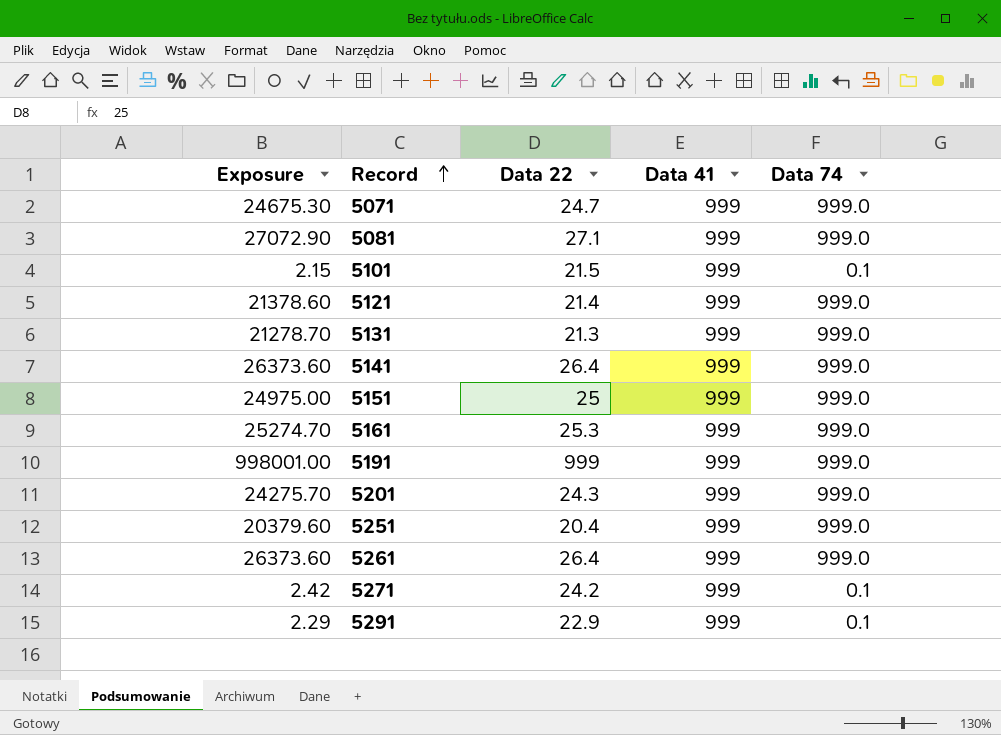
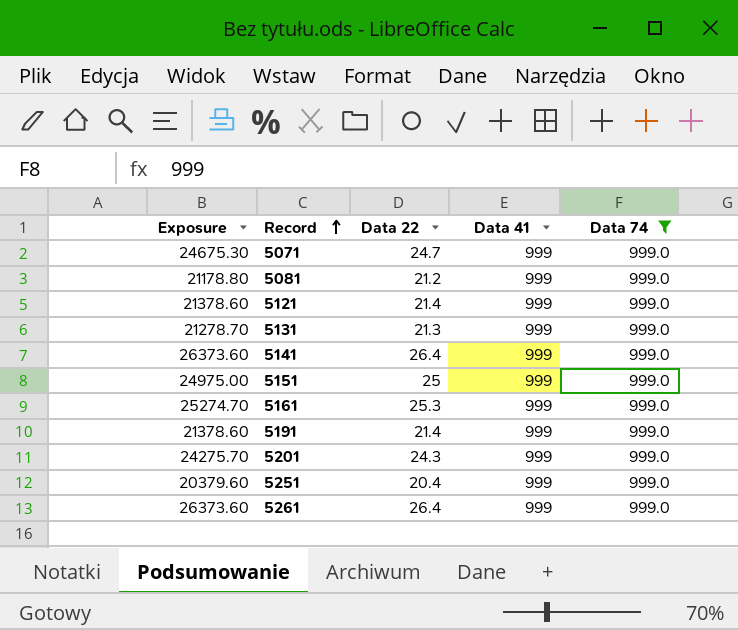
filter: none -> Data 74 = 999.0
5081 | Exposure: 27072.90 -> 21178.80
5081 | Data 22: 27.1 -> 21.2
5191 | Exposure: 998001.00 -> 21378.60
5191 | Data 22: 999 -> 21.4

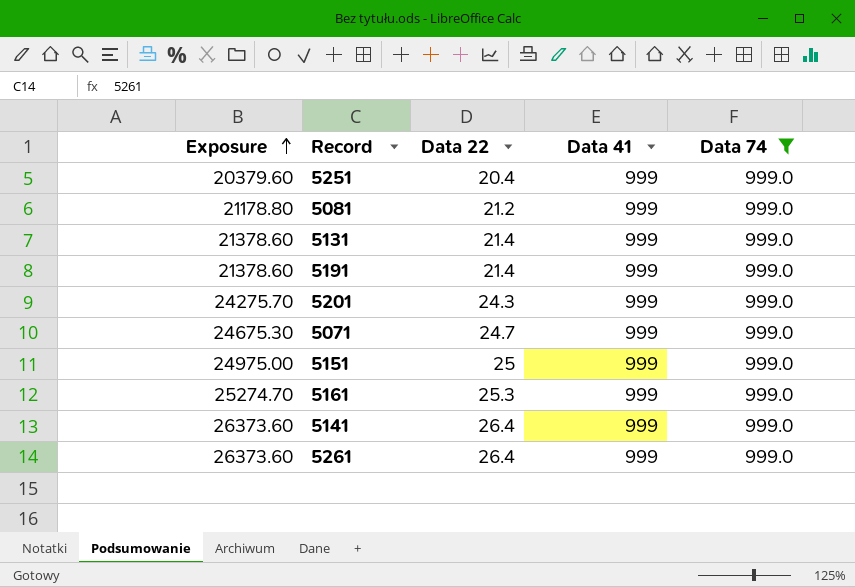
row order: Record ascending -> Exposure ascending
row 5121: 21378.60 | 21.4 | 999 | 999.0 -> none
5131 | Exposure: 21278.70 -> 21378.60
5131 | Data 22: 21.3 -> 21.4

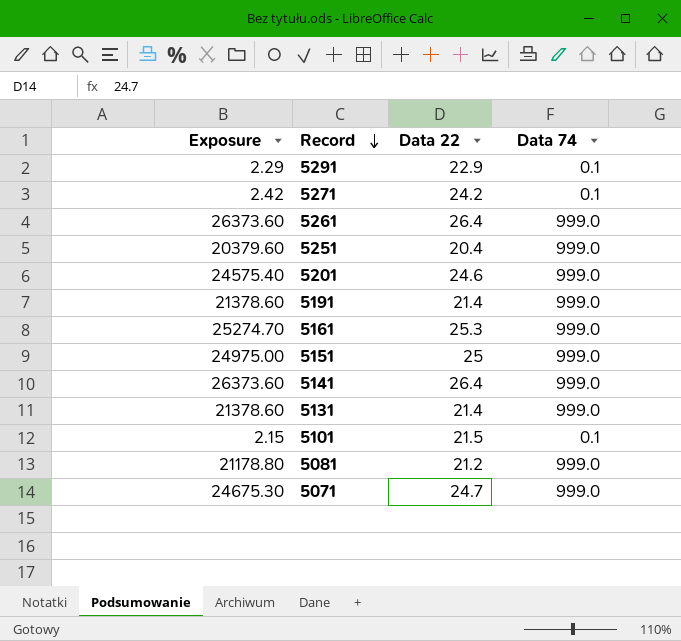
filter: Data 74 = 999.0 -> none
row order: Exposure ascending -> Record descending
column Data 41 | position: 4 -> none
5201 | Exposure: 24275.70 -> 24575.40
5201 | Data 22: 24.3 -> 24.6

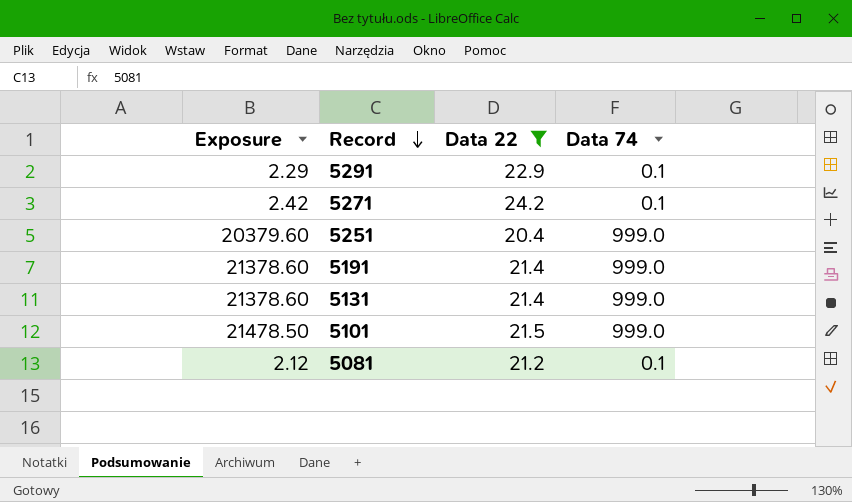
filter: none -> Data 22 <= 24.2
5101 | Exposure: 2.15 -> 21478.50
5101 | Data 74: 0.1 -> 999.0
5081 | Exposure: 21178.80 -> 2.12
5081 | Data 74: 999.0 -> 0.1

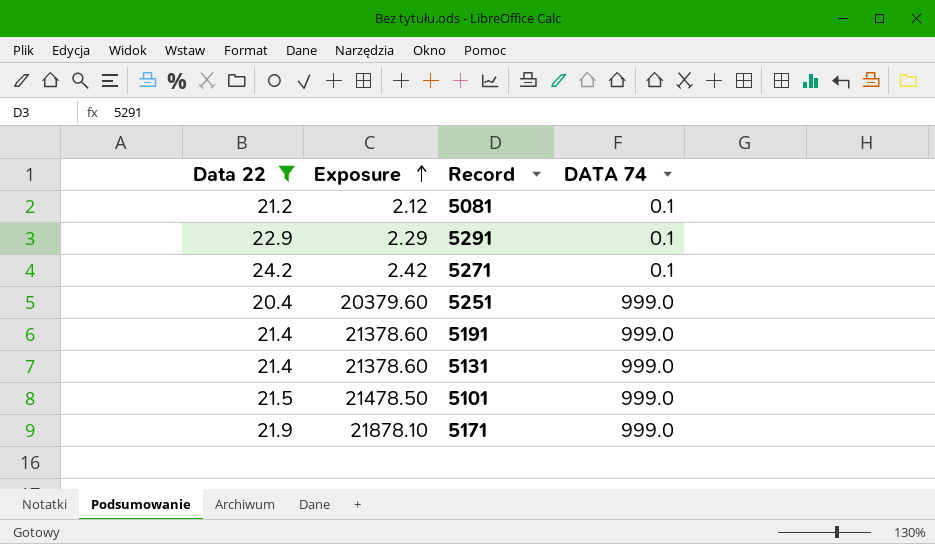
row order: Record descending -> Exposure ascending
column Data 22 | position: 3 -> 1
column name: Data 74 -> DATA 74
row 5171: none -> 21.9 | 21878.10 | 999.0

